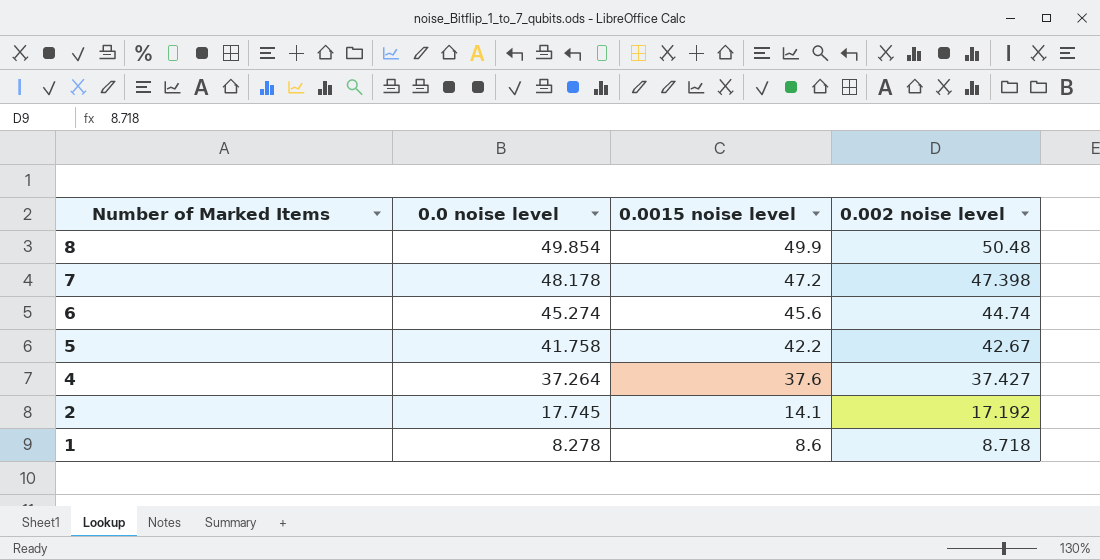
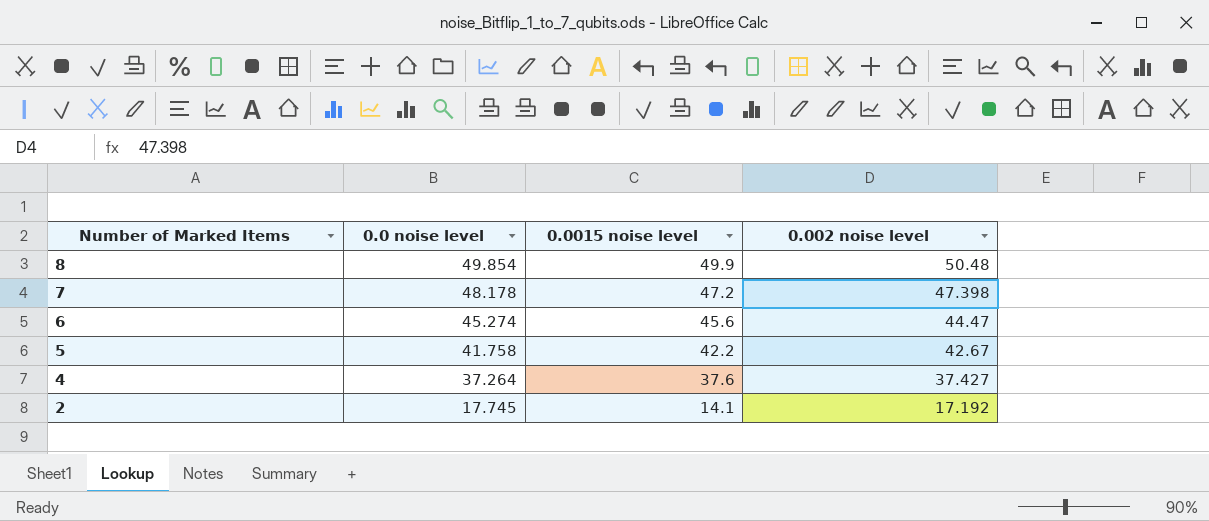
row 1: 8.278 | 8.6 | 8.718 -> none
6 | 0.002 noise level: 44.74 -> 44.47

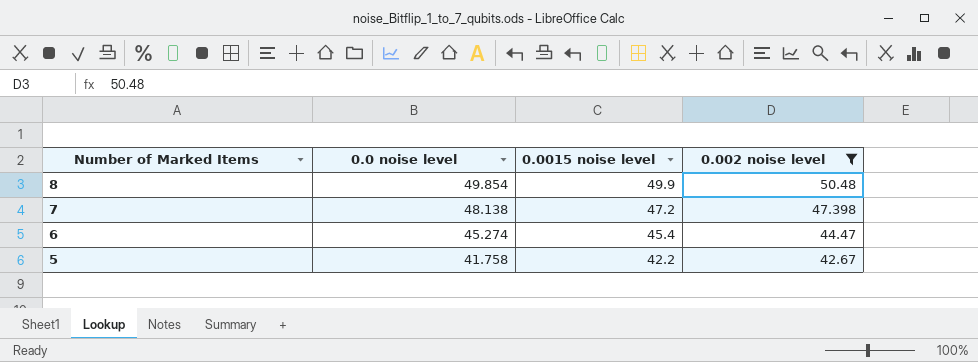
filter: none -> 0.002 noise level >= 42.67
7 | 0.0 noise level: 48.178 -> 48.138
6 | 0.0015 noise level: 45.6 -> 45.4

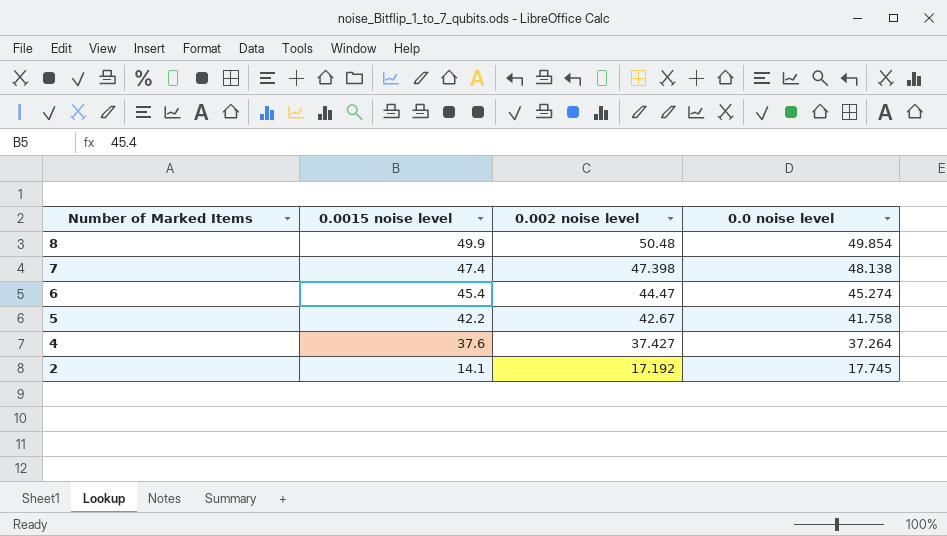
filter: 0.002 noise level >= 42.67 -> none
column 0.0 noise level | position: 2 -> 4
7 | 0.0015 noise level: 47.2 -> 47.4

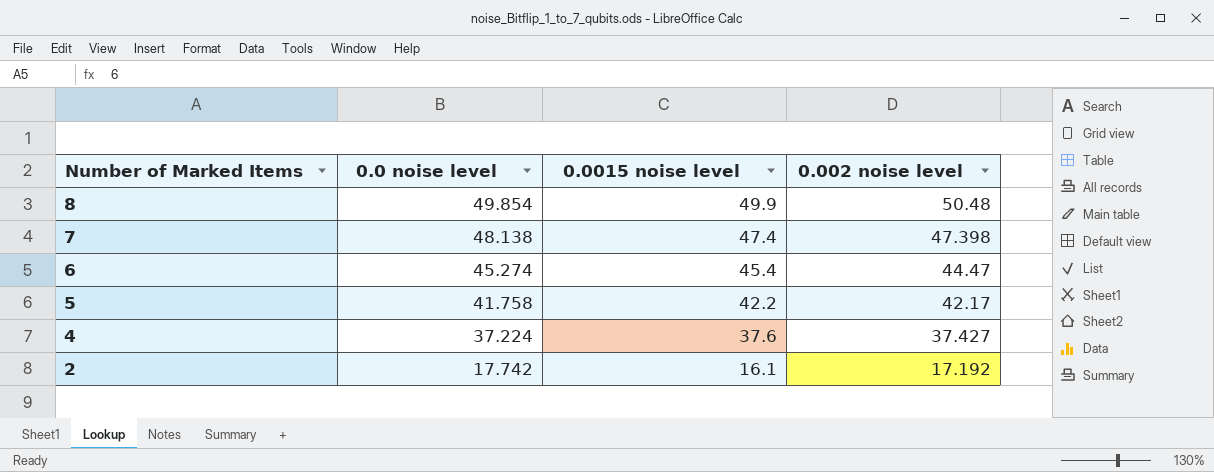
column 0.0 noise level | position: 4 -> 2
5 | 0.002 noise level: 42.67 -> 42.17
4 | 0.0 noise level: 37.264 -> 37.224
2 | 0.0 noise level: 17.745 -> 17.742
2 | 0.0015 noise level: 14.1 -> 16.1

